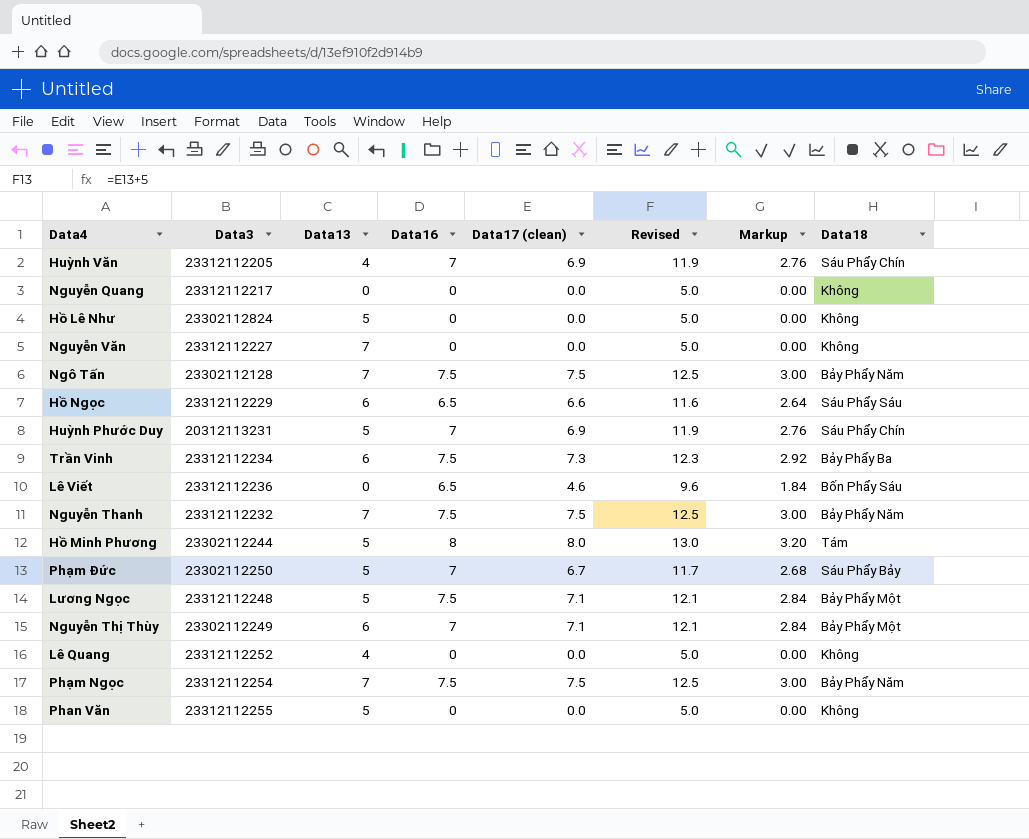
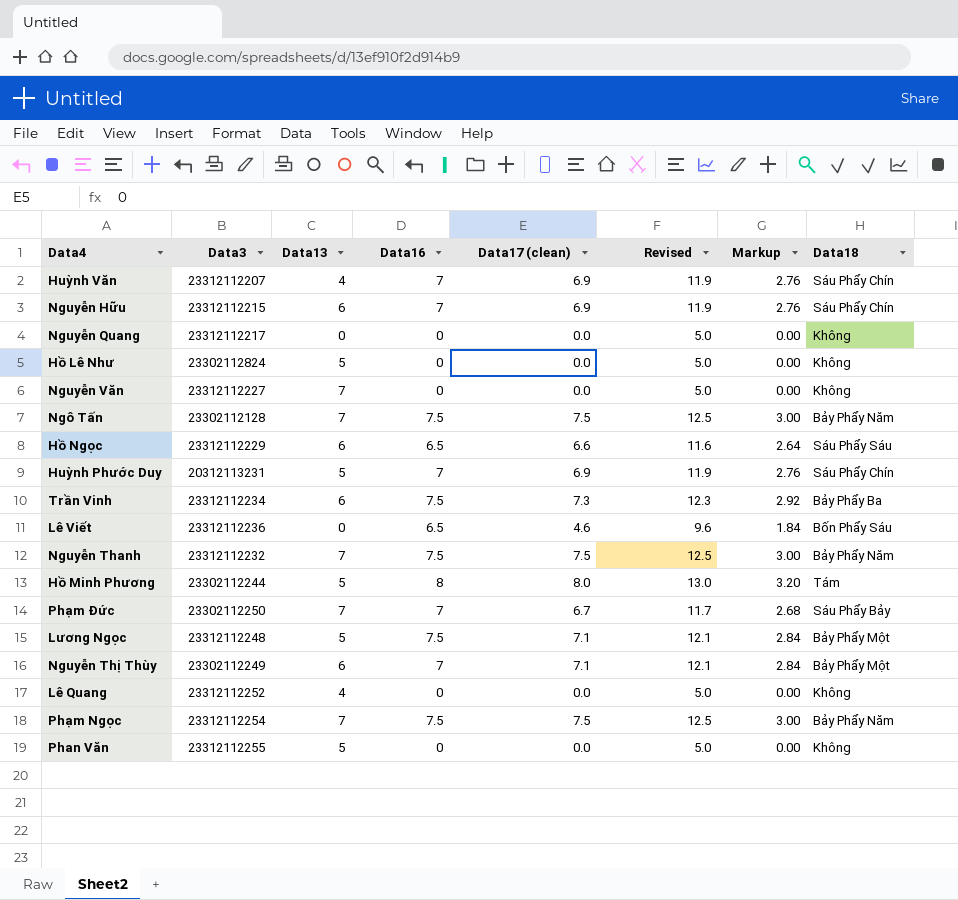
Huỳnh Văn | Data3: 23312112205 -> 23312112207
row Nguyễn Hữu: none -> 23312112215 | 6 | 7 | 6.9 | 11.9 | 2.76 | Sáu Phẩy Chín
Phạm Đức | Data13: 5 -> 7

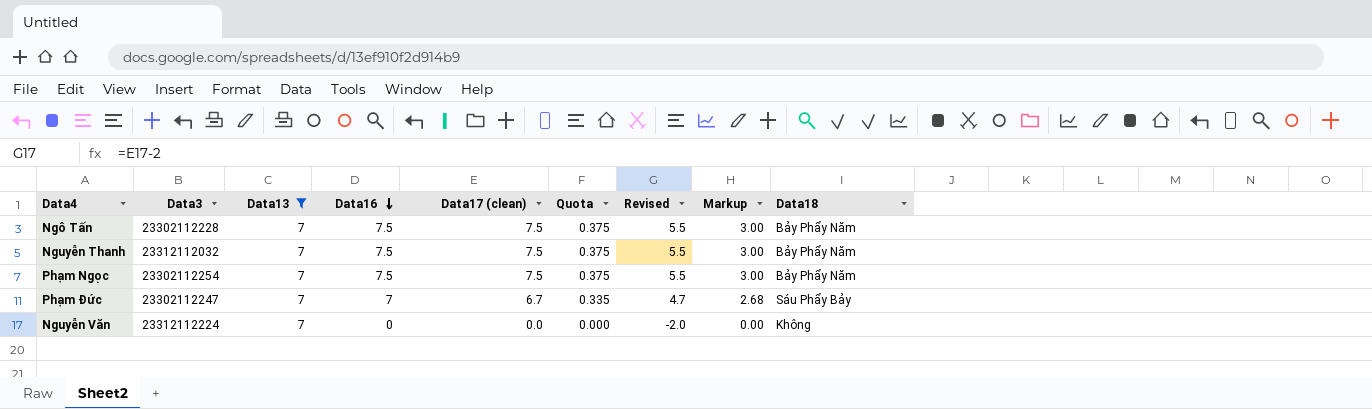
filter: none -> Data13 = 7
row order: none -> Data16 descending
column Quota | formula: none -> [Data17 (clean)] * 0.05
column Revised | formula: [Data17 (clean)] + 5 -> [Data17 (clean)] - 2
Ngô Tấn | Data3: 23302112128 -> 23302112228
Nguyễn Thanh | Data3: 23312112232 -> 23312112032
Phạm Ngọc | Data3: 23312112254 -> 23302112254
Phạm Đức | Data3: 23302112250 -> 23302112247
Nguyễn Văn | Data3: 23312112227 -> 23312112224

